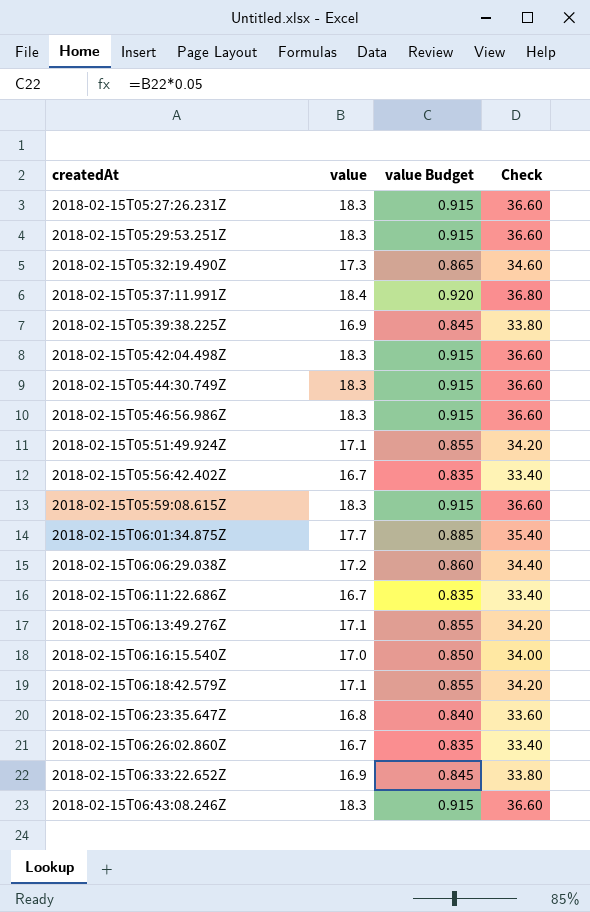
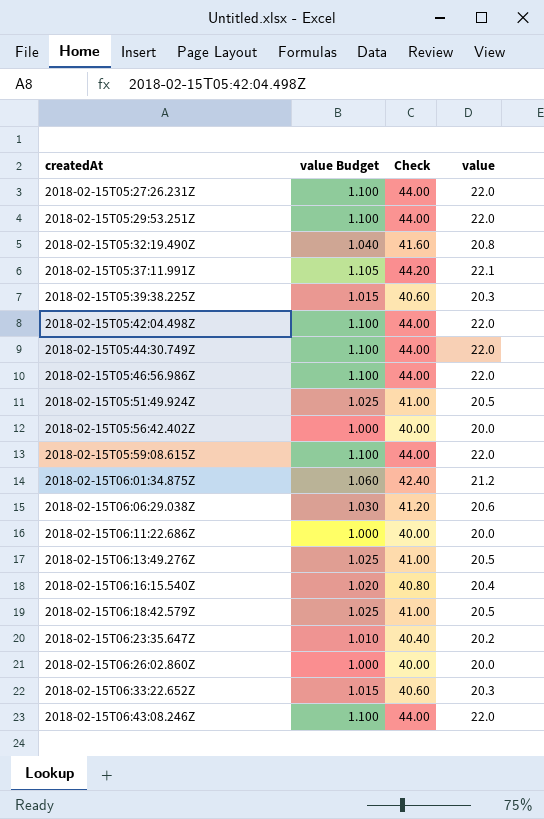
column value | position: 2 -> 4
2018-02-15T05:27:26.231Z | value Budget: 0.915 -> 1.100
2018-02-15T05:27:26.231Z | Check: 36.60 -> 44.00
2018-02-15T05:27:26.231Z | value: 18.3 -> 22.0
2018-02-15T05:29:53.251Z | value Budget: 0.915 -> 1.100
2018-02-15T05:29:53.251Z | Check: 36.60 -> 44.00
2018-02-15T05:29:53.251Z | value: 18.3 -> 22.0
2018-02-15T05:32:19.490Z | value Budget: 0.865 -> 1.040
2018-02-15T05:32:19.490Z | Check: 34.60 -> 41.60
2018-02-15T05:32:19.490Z | value: 17.3 -> 20.8
2018-02-15T05:37:11.991Z | value Budget: 0.920 -> 1.105
2018-02-15T05:37:11.991Z | Check: 36.80 -> 44.20
2018-02-15T05:37:11.991Z | value: 18.4 -> 22.1
2018-02-15T05:39:38.225Z | value Budget: 0.845 -> 1.015
2018-02-15T05:39:38.225Z | Check: 33.80 -> 40.60
2018-02-15T05:39:38.225Z | value: 16.9 -> 20.3
2018-02-15T05:42:04.498Z | value Budget: 0.915 -> 1.100
2018-02-15T05:42:04.498Z | Check: 36.60 -> 44.00
2018-02-15T05:42:04.498Z | value: 18.3 -> 22.0
2018-02-15T05:44:30.749Z | value Budget: 0.915 -> 1.100
2018-02-15T05:44:30.749Z | Check: 36.60 -> 44.00
2018-02-15T05:44:30.749Z | value: 18.3 -> 22.0
2018-02-15T05:46:56.986Z | value Budget: 0.915 -> 1.100
2018-02-15T05:46:56.986Z | Check: 36.60 -> 44.00
2018-02-15T05:46:56.986Z | value: 18.3 -> 22.0
2018-02-15T05:51:49.924Z | value Budget: 0.855 -> 1.025
2018-02-15T05:51:49.924Z | Check: 34.20 -> 41.00
2018-02-15T05:51:49.924Z | value: 17.1 -> 20.5
2018-02-15T05:56:42.402Z | value Budget: 0.835 -> 1.000
2018-02-15T05:56:42.402Z | Check: 33.40 -> 40.00
2018-02-15T05:56:42.402Z | value: 16.7 -> 20.0
2018-02-15T05:59:08.615Z | value Budget: 0.915 -> 1.100
2018-02-15T05:59:08.615Z | Check: 36.60 -> 44.00
2018-02-15T05:59:08.615Z | value: 18.3 -> 22.0
2018-02-15T06:01:34.875Z | value Budget: 0.885 -> 1.060
2018-02-15T06:01:34.875Z | Check: 35.40 -> 42.40
2018-02-15T06:01:34.875Z | value: 17.7 -> 21.2
2018-02-15T06:06:29.038Z | value Budget: 0.860 -> 1.030
2018-02-15T06:06:29.038Z | Check: 34.40 -> 41.20
2018-02-15T06:06:29.038Z | value: 17.2 -> 20.6
2018-02-15T06:11:22.686Z | value Budget: 0.835 -> 1.000
2018-02-15T06:11:22.686Z | Check: 33.40 -> 40.00
2018-02-15T06:11:22.686Z | value: 16.7 -> 20.0
2018-02-15T06:13:49.276Z | value Budget: 0.855 -> 1.025
2018-02-15T06:13:49.276Z | Check: 34.20 -> 41.00
2018-02-15T06:13:49.276Z | value: 17.1 -> 20.5
2018-02-15T06:16:15.540Z | value Budget: 0.850 -> 1.020
2018-02-15T06:16:15.540Z | Check: 34.00 -> 40.80
2018-02-15T06:16:15.540Z | value: 17.0 -> 20.4
2018-02-15T06:18:42.579Z | value Budget: 0.855 -> 1.025
2018-02-15T06:18:42.579Z | Check: 34.20 -> 41.00
2018-02-15T06:18:42.579Z | value: 17.1 -> 20.5
2018-02-15T06:23:35.647Z | value Budget: 0.840 -> 1.010
2018-02-15T06:23:35.647Z | Check: 33.60 -> 40.40
2018-02-15T06:23:35.647Z | value: 16.8 -> 20.2
2018-02-15T06:26:02.860Z | value Budget: 0.835 -> 1.000
2018-02-15T06:26:02.860Z | Check: 33.40 -> 40.00
2018-02-15T06:26:02.860Z | value: 16.7 -> 20.0
2018-02-15T06:33:22.652Z | value Budget: 0.845 -> 1.015
2018-02-15T06:33:22.652Z | Check: 33.80 -> 40.60
2018-02-15T06:33:22.652Z | value: 16.9 -> 20.3
2018-02-15T06:43:08.246Z | value Budget: 0.915 -> 1.100
2018-02-15T06:43:08.246Z | Check: 36.60 -> 44.00
2018-02-15T06:43:08.246Z | value: 18.3 -> 22.0

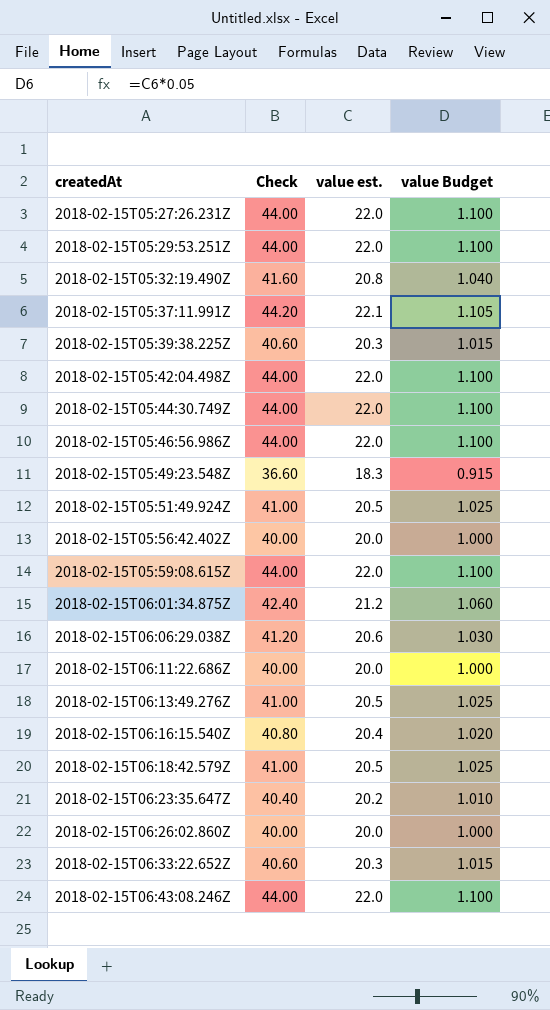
column name: value -> value est.
column value Budget | position: 2 -> 4
row 2018-02-15T05:49:23.548Z: none -> 36.60 | 18.3 | 0.915

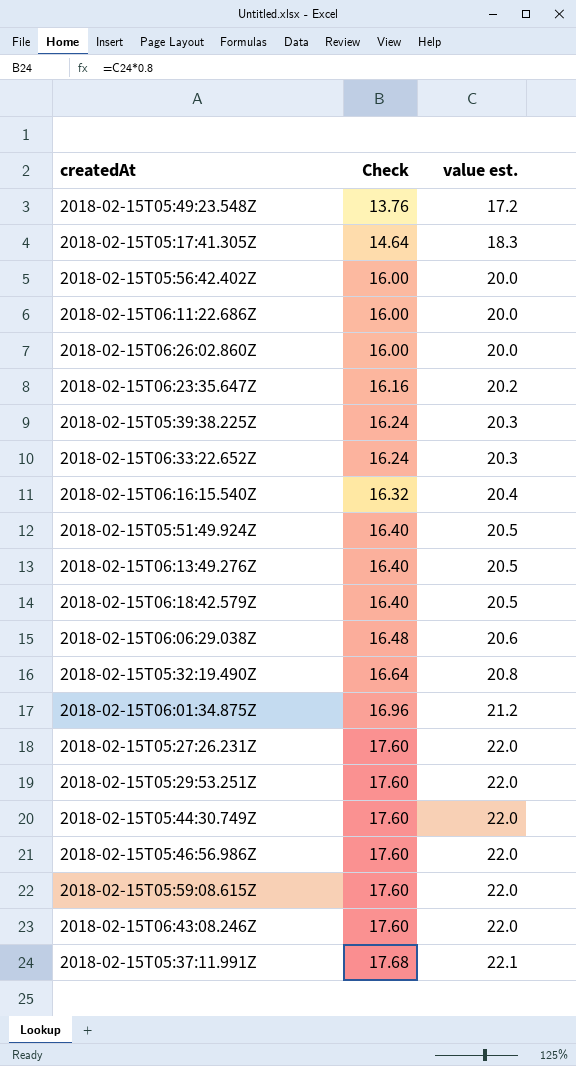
row order: createdAt ascending -> Check ascending
column value Budget | formula: [value est.] * 0.05 -> none
column Check | formula: [value est.] * 2 -> [value est.] * 0.8
row 2018-02-15T05:42:04.498Z: 44.00 | 22.0 | 1.100 -> none
2018-02-15T05:49:23.548Z | value est.: 18.3 -> 17.2
row 2018-02-15T05:17:41.305Z: none -> 14.64 | 18.3

